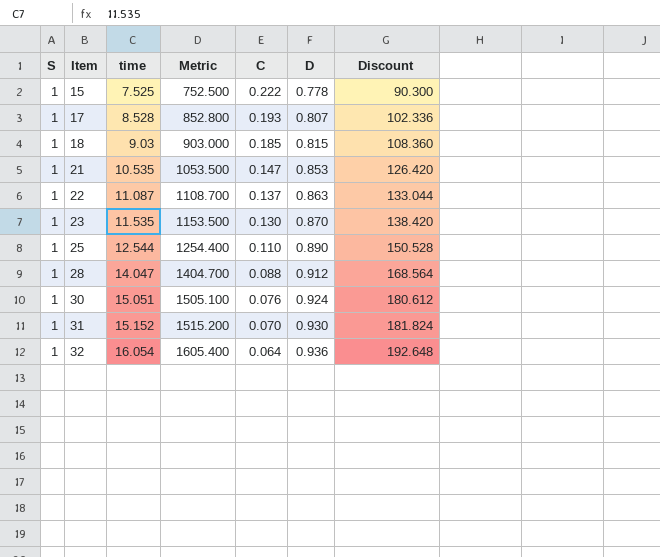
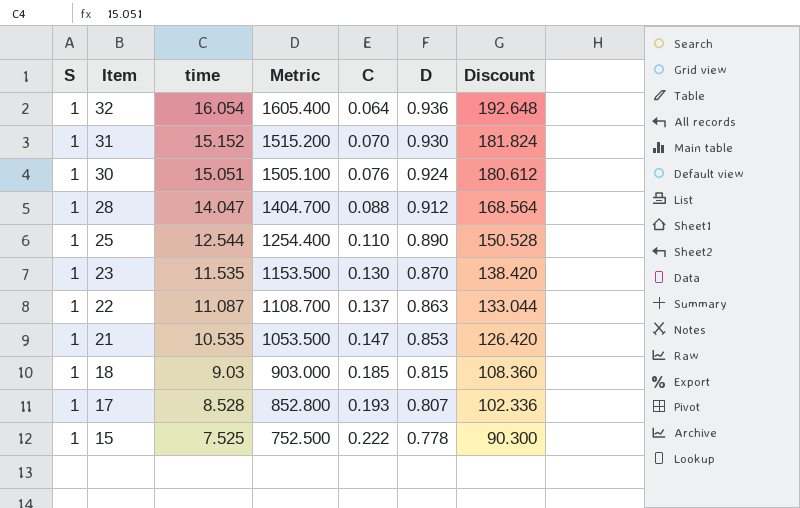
row order: Item ascending -> Item descending

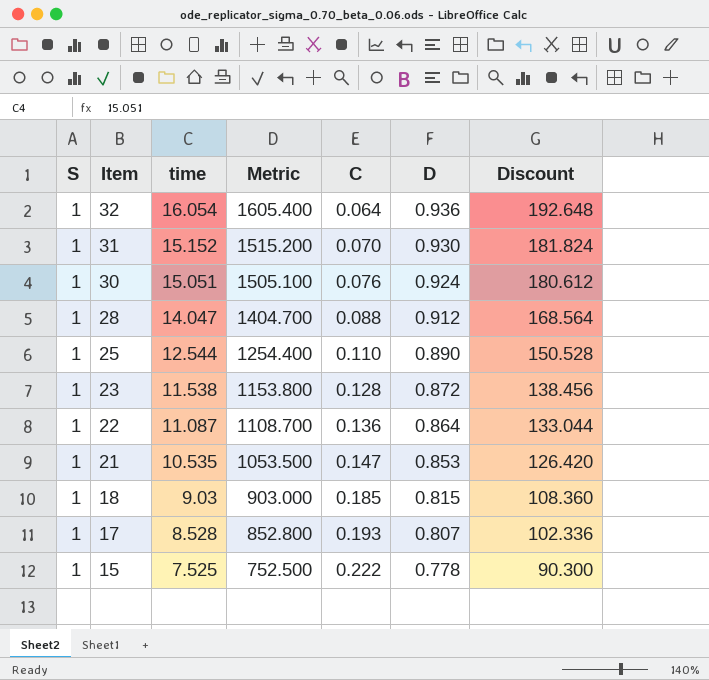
23 | time: 11.535 -> 11.538
23 | Metric: 1153.500 -> 1153.800
23 | C: 0.130 -> 0.128
23 | D: 0.870 -> 0.872
23 | Discount: 138.420 -> 138.456
22 | C: 0.137 -> 0.136
22 | D: 0.863 -> 0.864

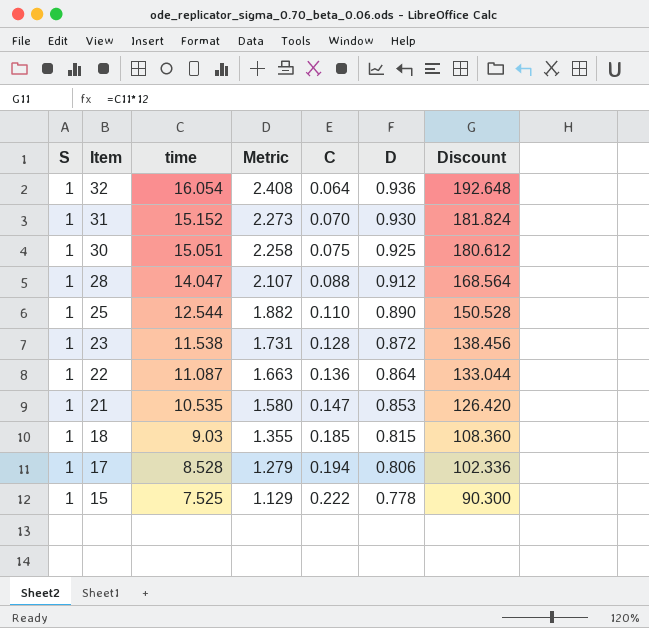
column Metric | formula: [time] * 100 -> [time] * 0.15
30 | C: 0.076 -> 0.075
30 | D: 0.924 -> 0.925
17 | C: 0.193 -> 0.194
17 | D: 0.807 -> 0.806

